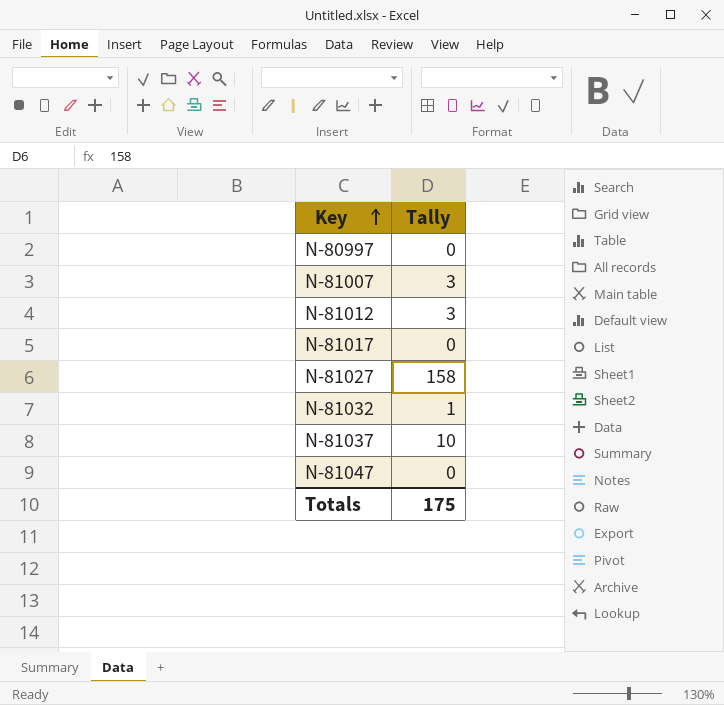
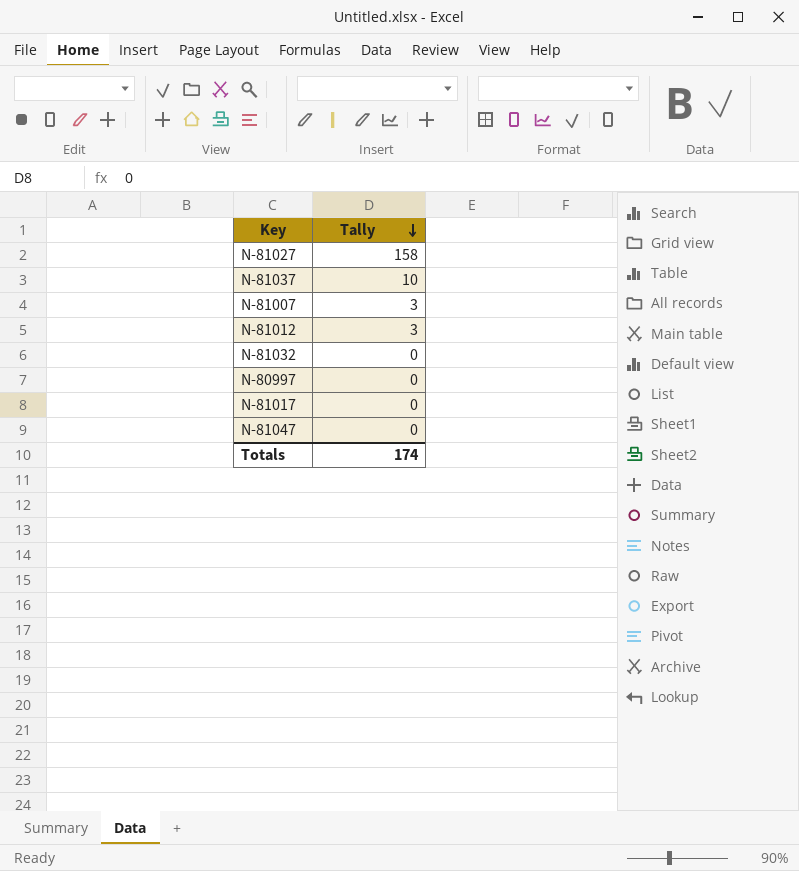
row order: Key ascending -> Tally descending
N-81032 | Tally: 1 -> 0
Totals | Tally: 175 -> 174

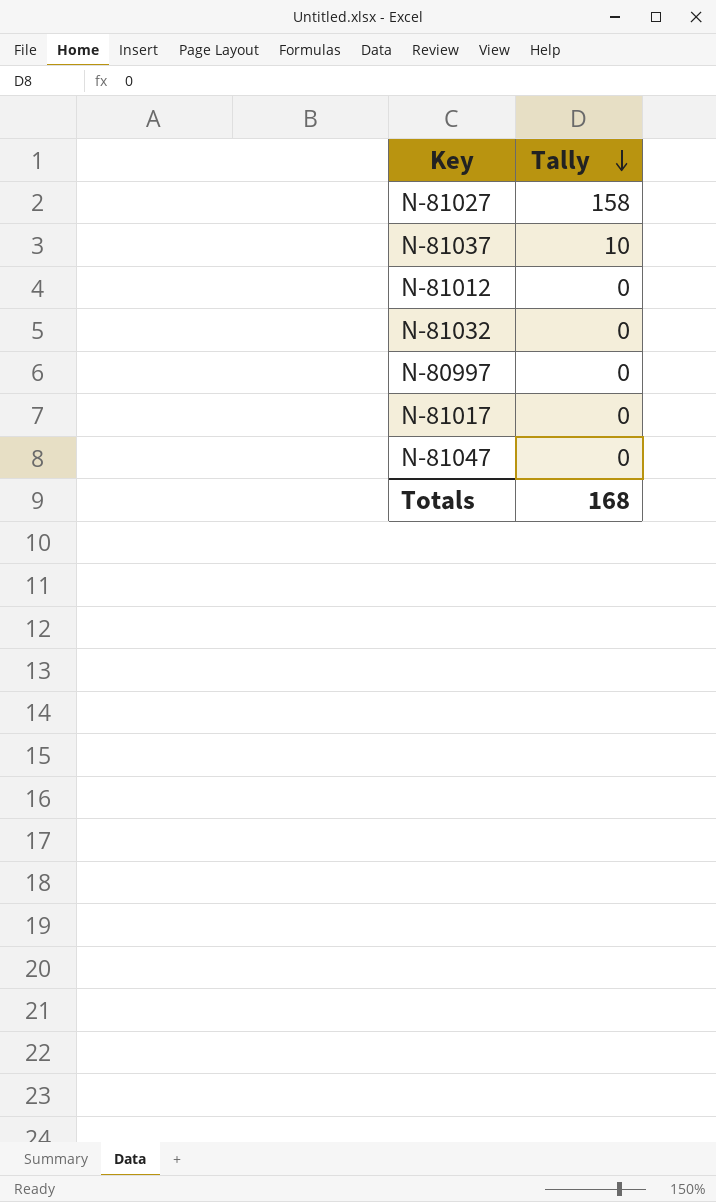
row N-81007: 3 -> none
N-81012 | Tally: 3 -> 0
Totals | Tally: 174 -> 168

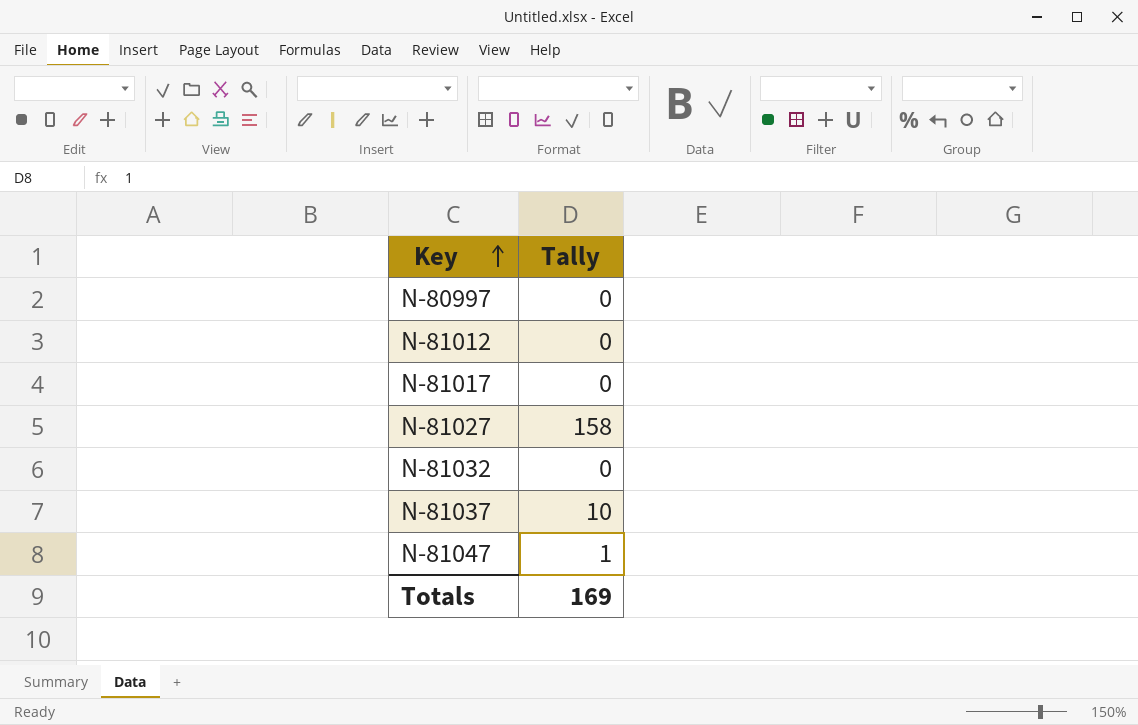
row order: Tally descending -> Key ascending
N-81047 | Tally: 0 -> 1
Totals | Tally: 168 -> 169

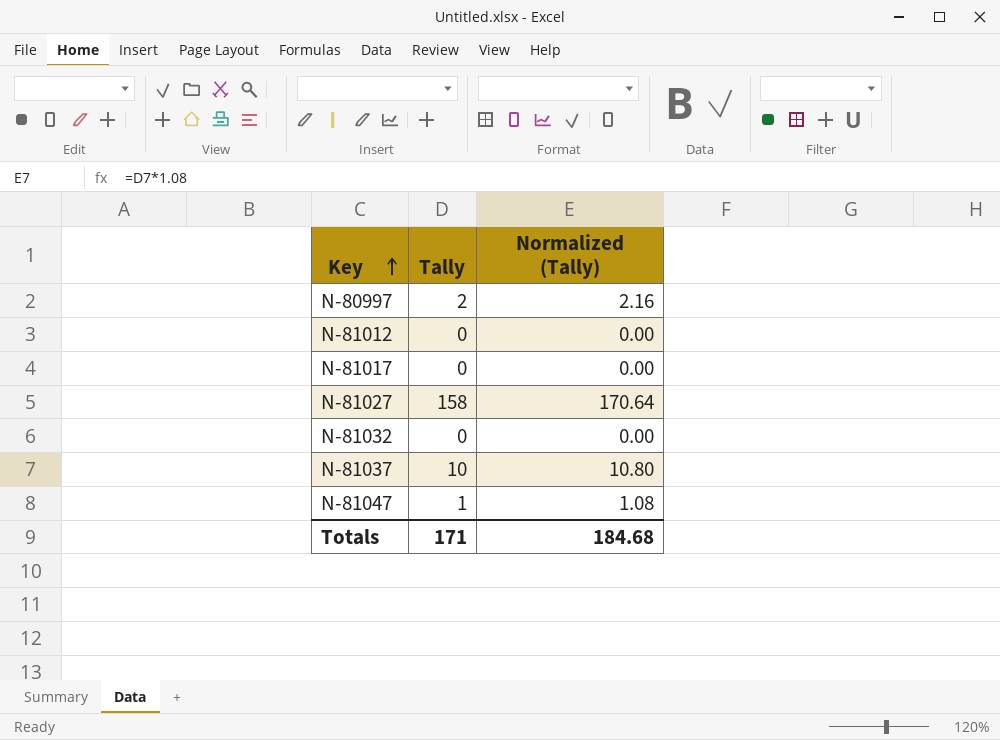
column Normalized (Tally) | formula: none -> [Tally] * 1.08
N-80997 | Tally: 0 -> 2
Totals | Tally: 169 -> 171

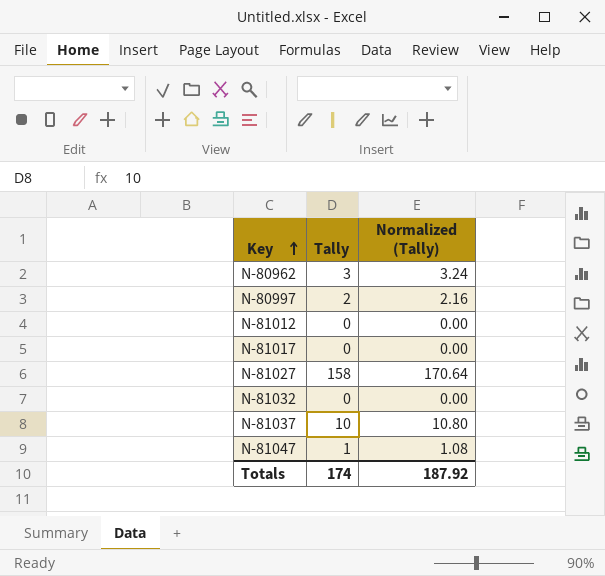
row N-80962: none -> 3 | 3.24
Totals | Tally: 171 -> 174
Totals | Normalized (Tally): 184.68 -> 187.92

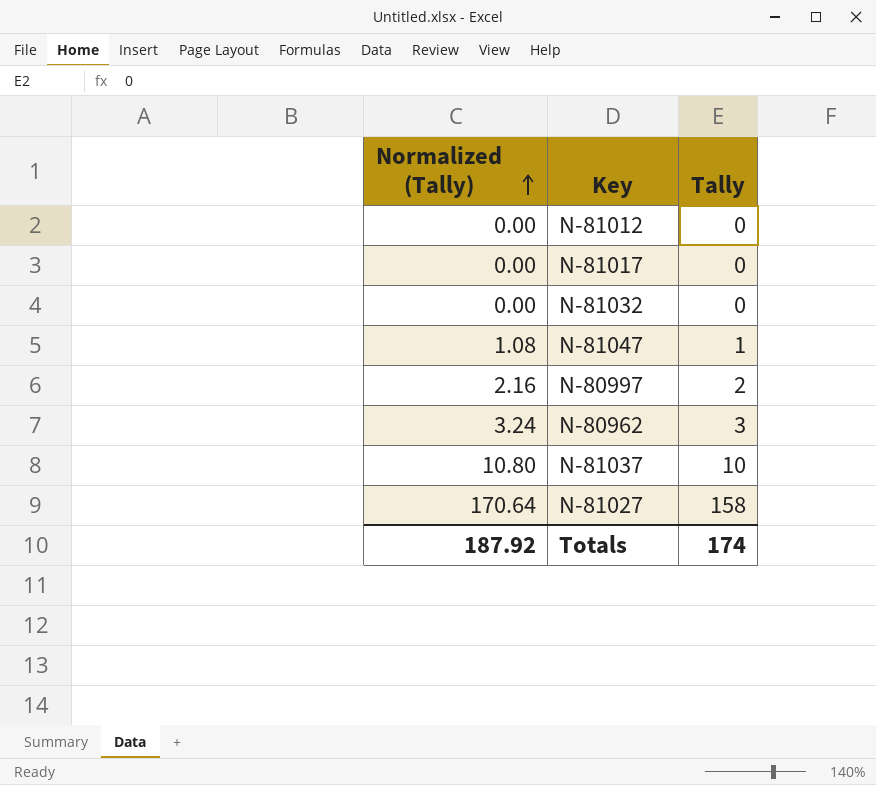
row order: Key ascending -> Normalized (Tally) ascending
column Normalized (Tally) | position: 3 -> 1

